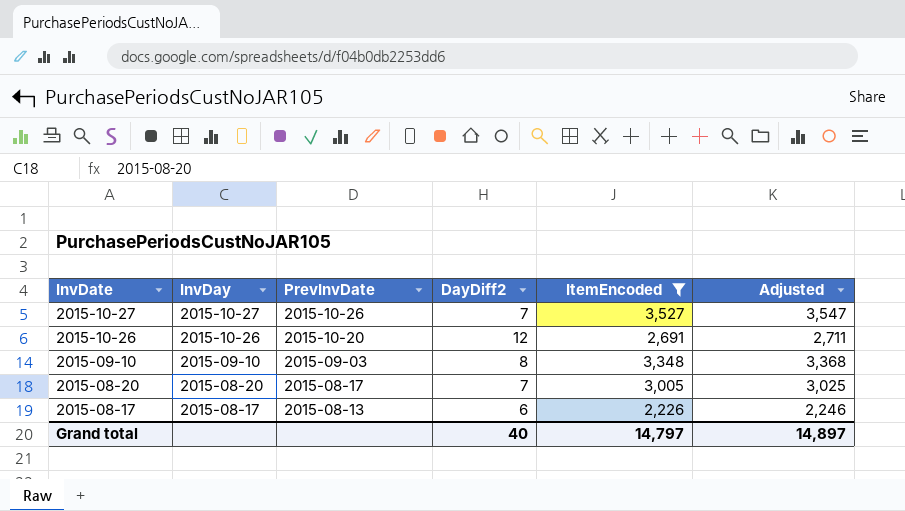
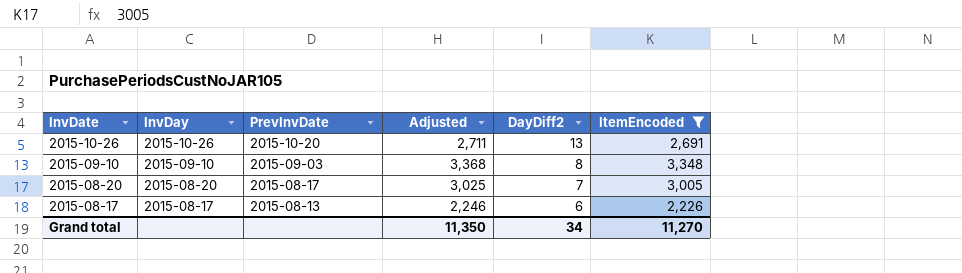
column Adjusted | position: 6 -> 4
row 2015-10-27: 2015-10-27 | 2015-10-26 | 7 | 3,527 | 3,547 -> none
2015-10-26 | DayDiff2: 12 -> 13
Grand total | Adjusted: 14,897 -> 11,350
Grand total | DayDiff2: 40 -> 34
Grand total | ItemEncoded: 14,797 -> 11,270

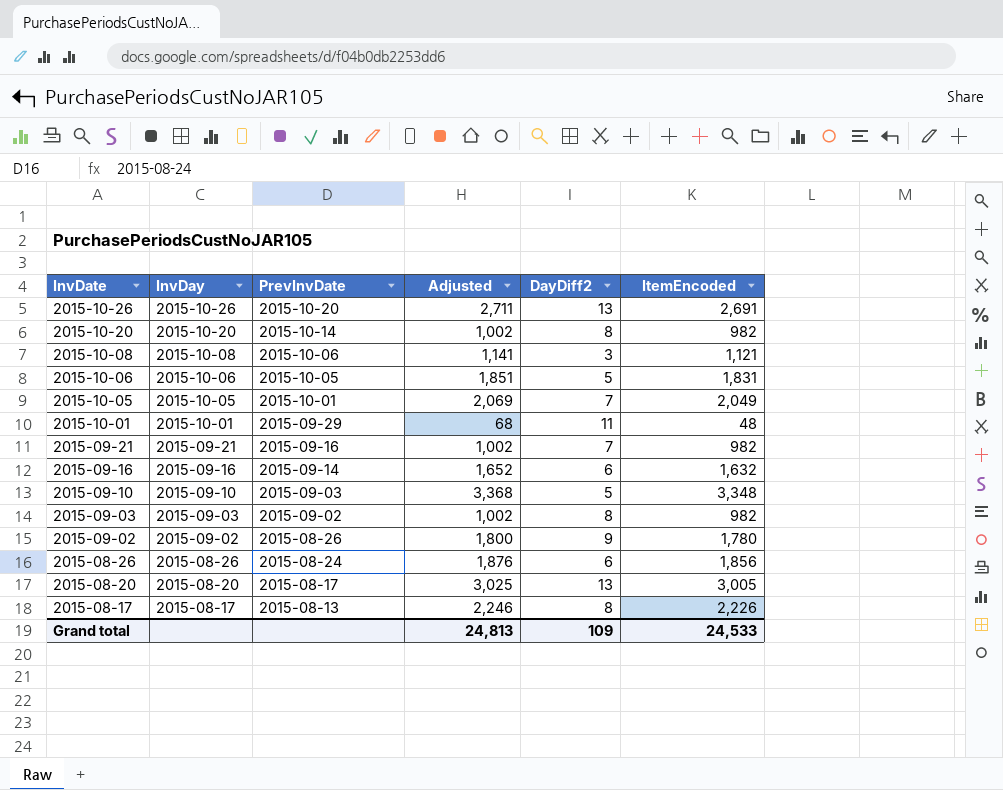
filter: ItemEncoded >= 2,226 -> none
2015-09-10 | DayDiff2: 8 -> 5
2015-08-20 | DayDiff2: 7 -> 13
2015-08-17 | DayDiff2: 6 -> 8
Grand total | Adjusted: 11,350 -> 24,813
Grand total | DayDiff2: 34 -> 109
Grand total | ItemEncoded: 11,270 -> 24,533

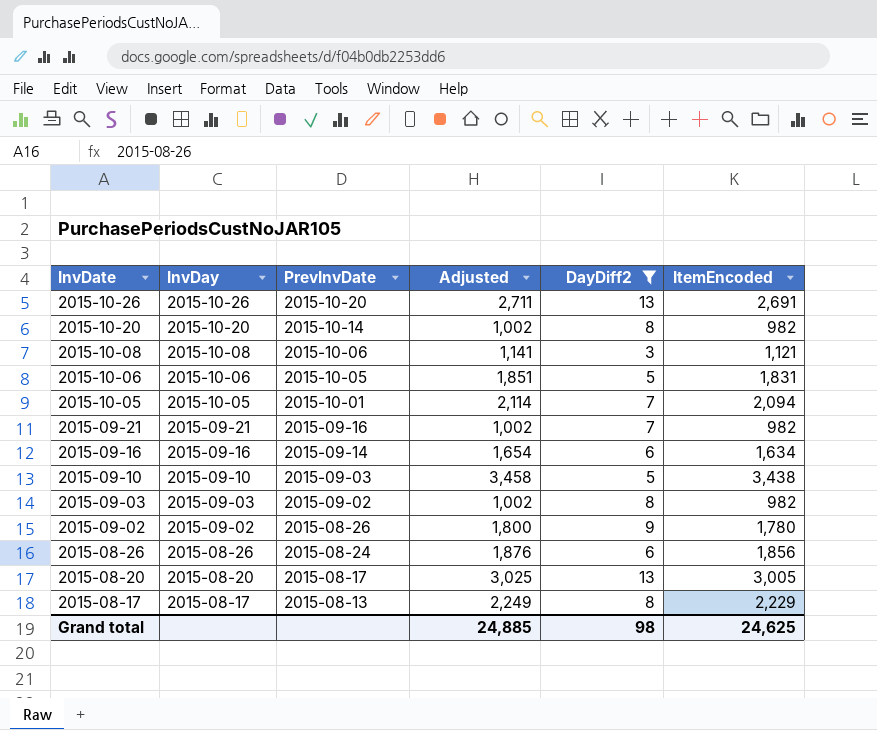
filter: none -> DayDiff2 != 11
2015-10-05 | Adjusted: 2,069 -> 2,114
2015-10-05 | ItemEncoded: 2,049 -> 2,094
2015-09-16 | Adjusted: 1,652 -> 1,654
2015-09-16 | ItemEncoded: 1,632 -> 1,634
2015-09-10 | Adjusted: 3,368 -> 3,458
2015-09-10 | ItemEncoded: 3,348 -> 3,438
2015-08-17 | Adjusted: 2,246 -> 2,249
2015-08-17 | ItemEncoded: 2,226 -> 2,229
Grand total | Adjusted: 24,813 -> 24,885
Grand total | DayDiff2: 109 -> 98
Grand total | ItemEncoded: 24,533 -> 24,625

